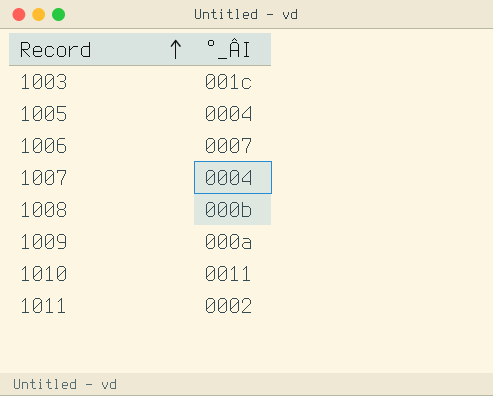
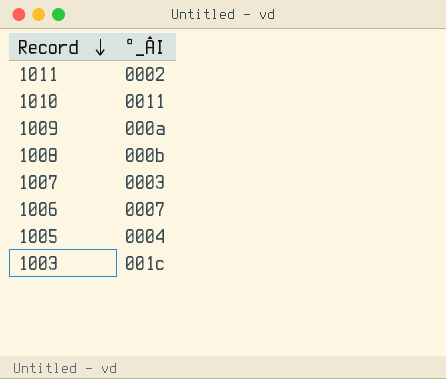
row order: Record ascending -> Record descending
1007 | °_ÂI: 0004 -> 0003

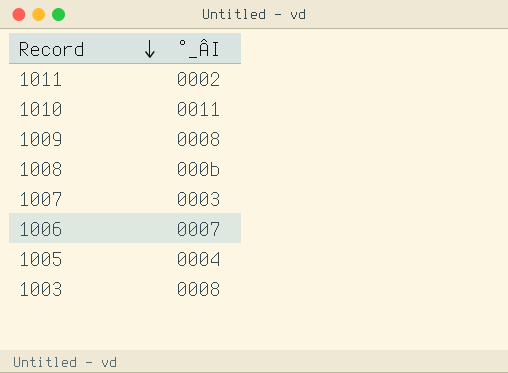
1009 | °_ÂI: 000a -> 0008
1003 | °_ÂI: 001c -> 0008

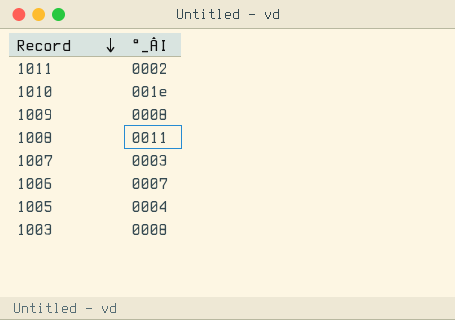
1010 | °_ÂI: 0011 -> 001e
1008 | °_ÂI: 000b -> 0011

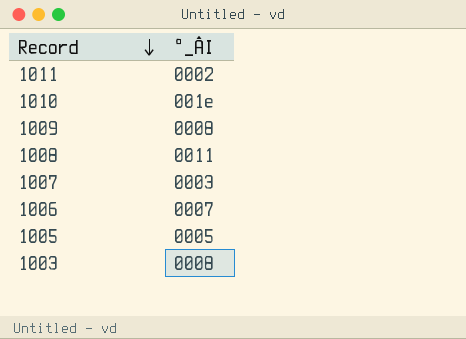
1005 | °_ÂI: 0004 -> 0005

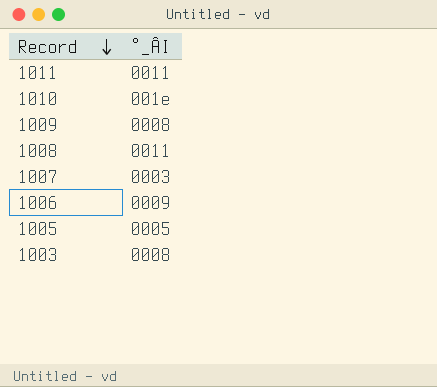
1011 | °_ÂI: 0002 -> 0011
1006 | °_ÂI: 0007 -> 0009

